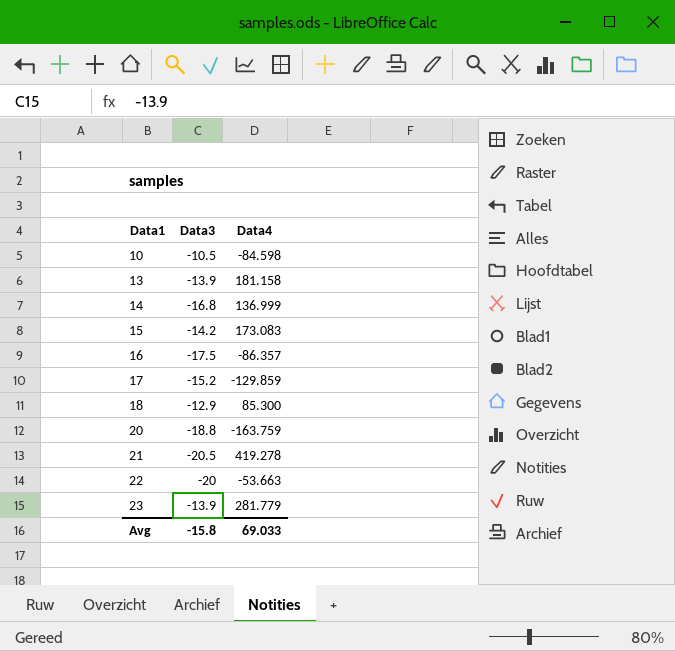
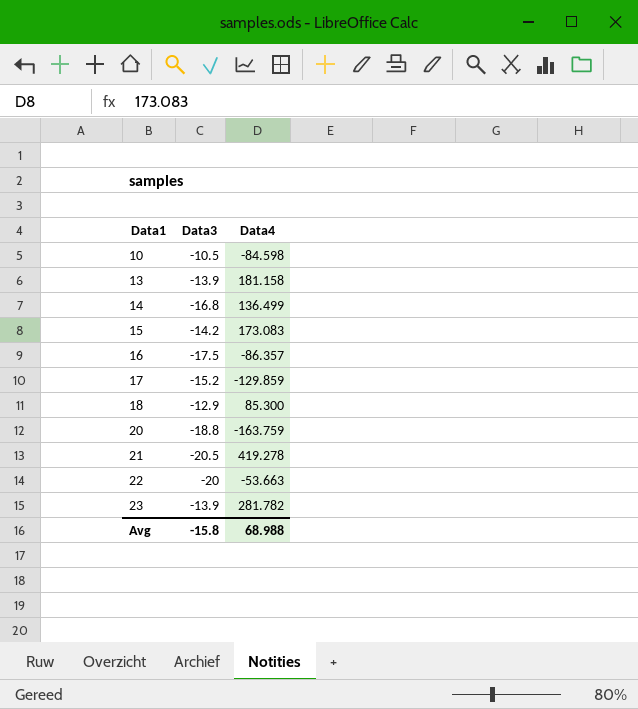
14 | Data4: 136.999 -> 136.499
23 | Data4: 281.779 -> 281.782
Avg | Data4: 69.033 -> 68.988

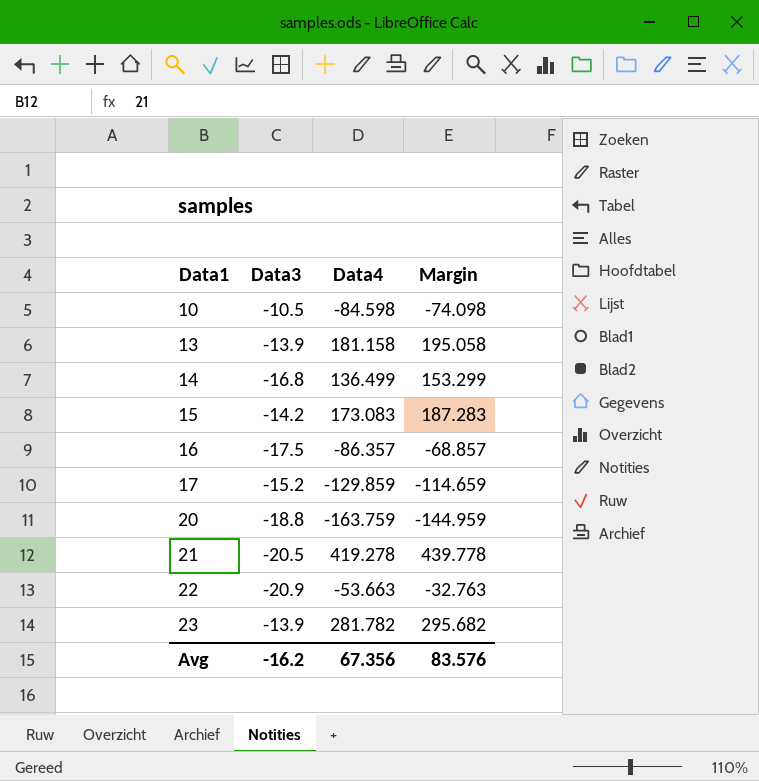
column Margin | formula: none -> [Data4] - [Data3]
row 18: -12.9 | 85.300 -> none
22 | Data3: -20 -> -20.9
Avg | Data3: -15.8 -> -16.2
Avg | Data4: 68.988 -> 67.356

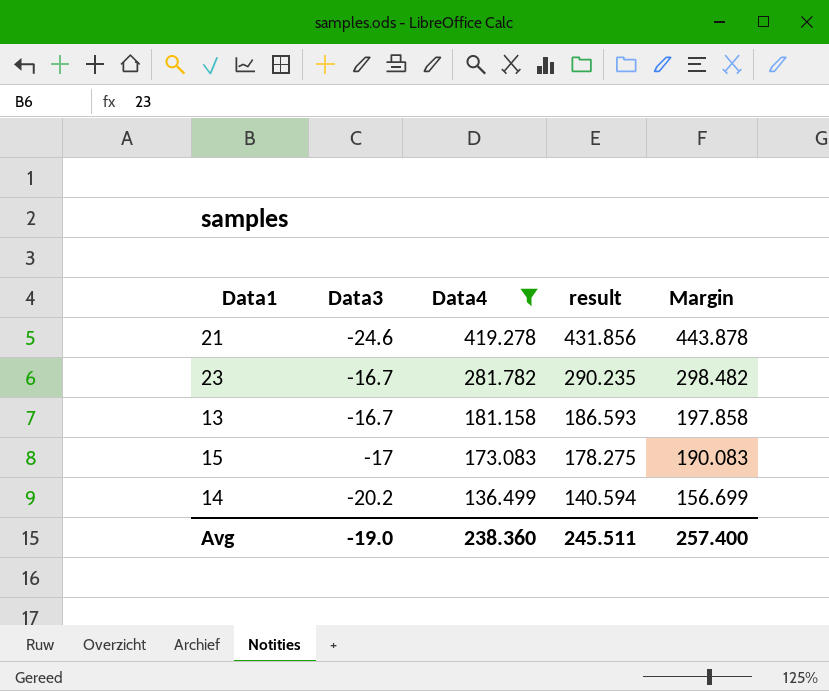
filter: none -> Data4 >= 136.499
row order: Data1 ascending -> Data4 descending
column result | formula: none -> [Data4] * 1.03
21 | Data3: -20.5 -> -24.6
21 | Margin: 439.778 -> 443.878
23 | Data3: -13.9 -> -16.7
23 | Margin: 295.682 -> 298.482
13 | Data3: -13.9 -> -16.7
13 | Margin: 195.058 -> 197.858
15 | Data3: -14.2 -> -17
15 | Margin: 187.283 -> 190.083
14 | Data3: -16.8 -> -20.2
14 | Margin: 153.299 -> 156.699
Avg | Data3: -16.2 -> -19.0
Avg | Data4: 67.356 -> 238.360
Avg | Margin: 83.576 -> 257.400

